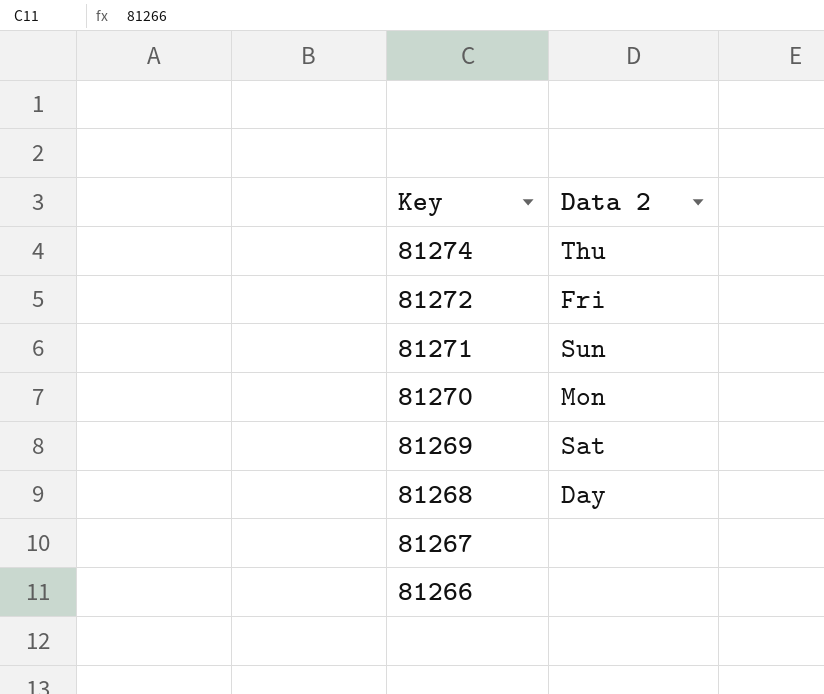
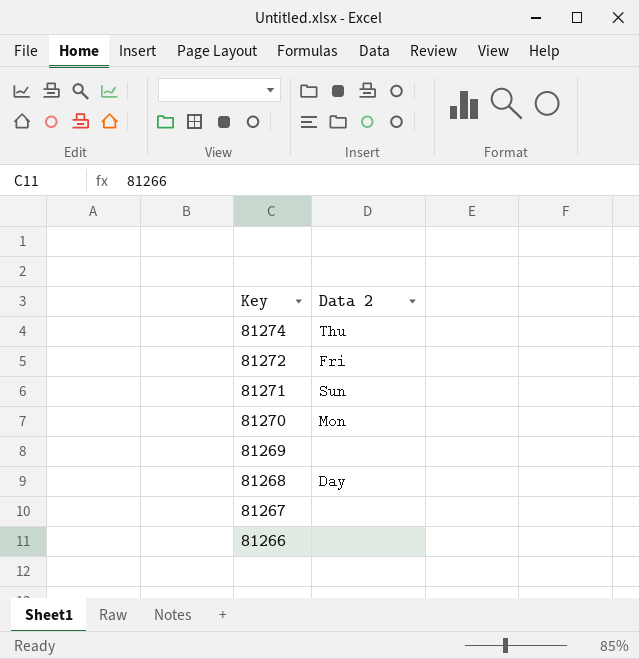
81269 | Data 2: Sat -> none

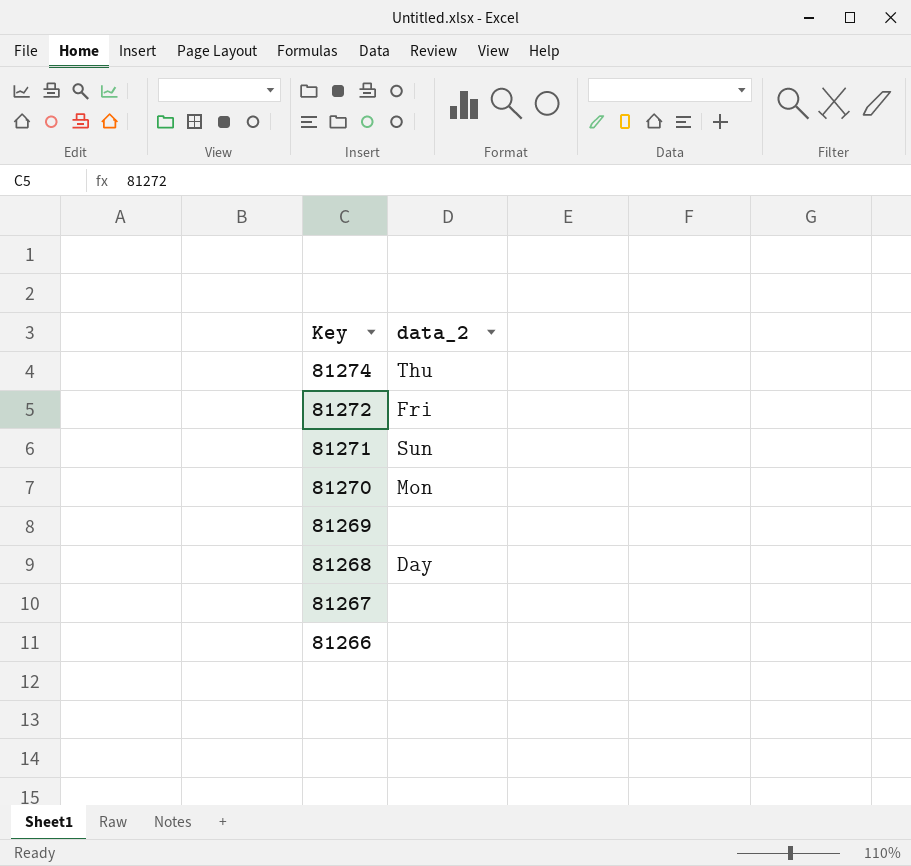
column name: Data 2 -> data_2

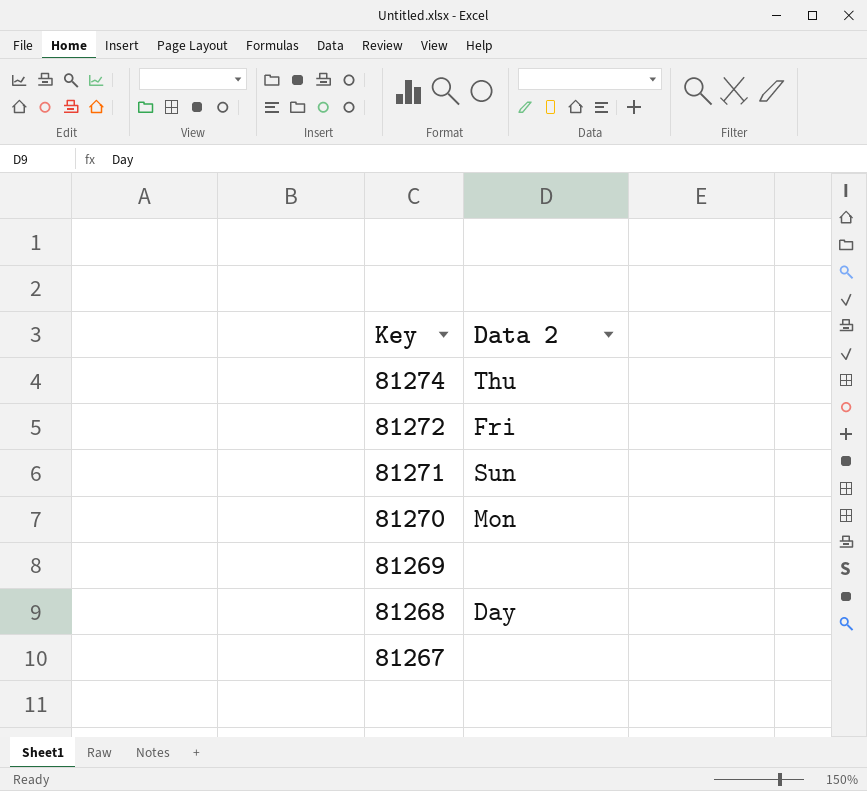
column name: data_2 -> Data 2
row 81266: none -> none

